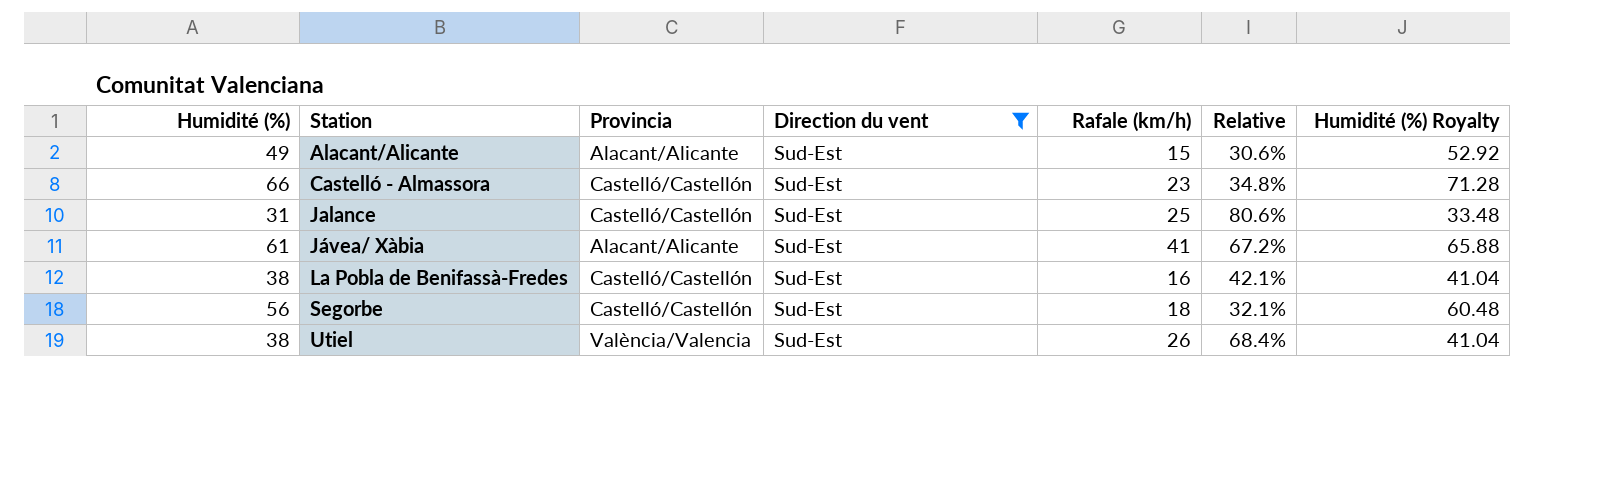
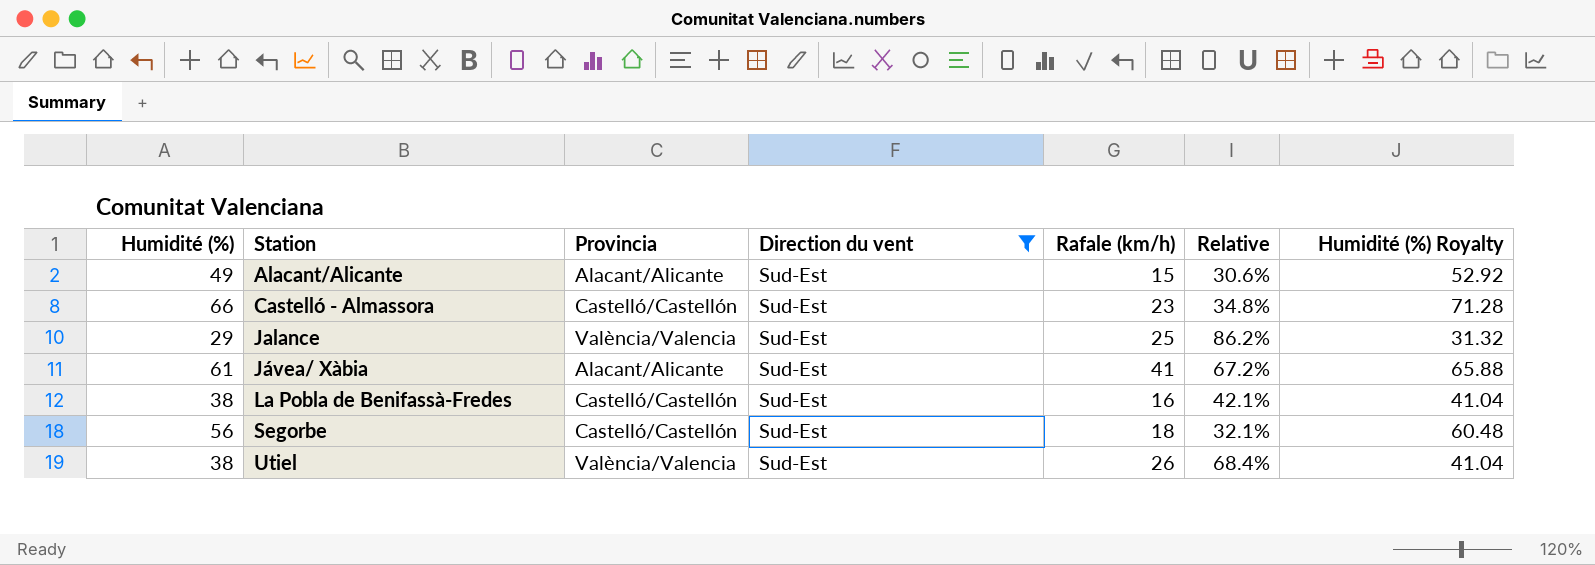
Jalance | Humidité (%): 31 -> 29
Jalance | Provincia: Castelló/Castellón -> València/Valencia
Jalance | Relative: 80.6% -> 86.2%
Jalance | Humidité (%) Royalty: 33.48 -> 31.32

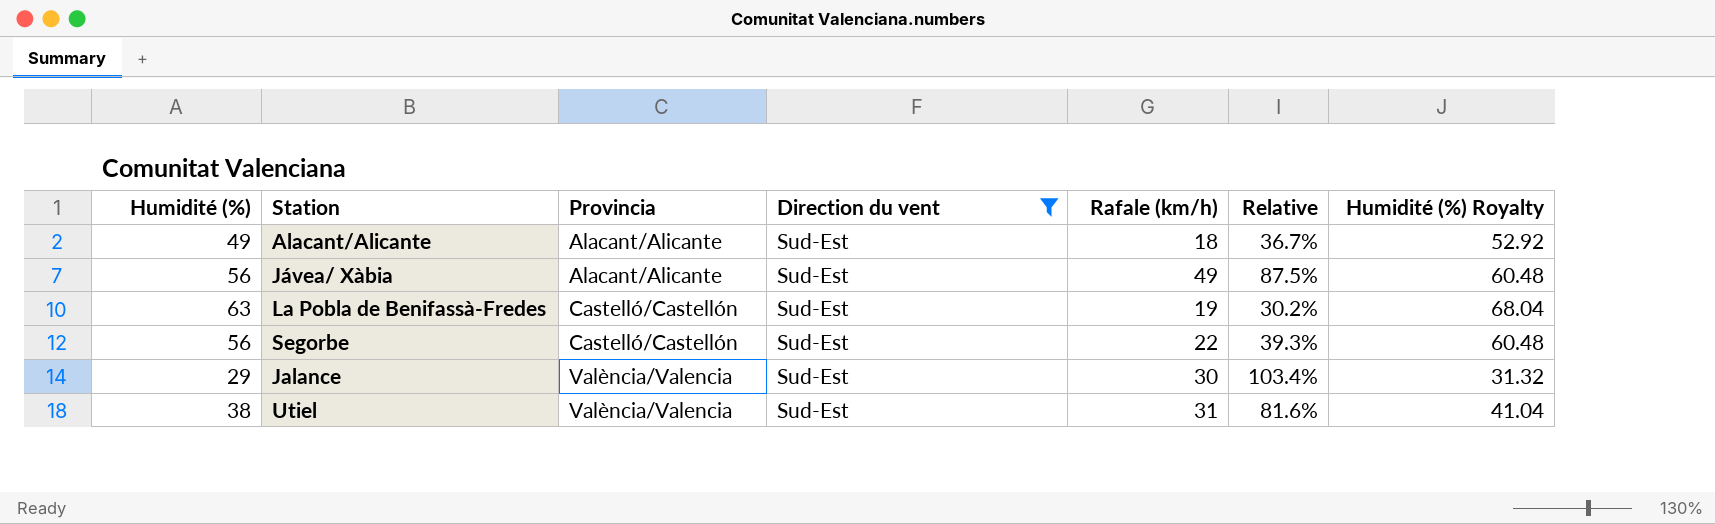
row order: Station ascending -> Provincia ascending
row Castelló - Almassora: 66 | Castelló/Castellón | Sud-Est | 23 | 34.8% | 71.28 -> none
Alacant/Alicante | Rafale (km/h): 15 -> 18
Alacant/Alicante | Relative: 30.6% -> 36.7%
Jávea/ Xàbia | Humidité (%): 61 -> 56
Jávea/ Xàbia | Rafale (km/h): 41 -> 49
Jávea/ Xàbia | Relative: 67.2% -> 87.5%
Jávea/ Xàbia | Humidité (%) Royalty: 65.88 -> 60.48
La Pobla de Benifassà-Fredes | Humidité (%): 38 -> 63
La Pobla de Benifassà-Fredes | Rafale (km/h): 16 -> 19
La Pobla de Benifassà-Fredes | Relative: 42.1% -> 30.2%
La Pobla de Benifassà-Fredes | Humidité (%) Royalty: 41.04 -> 68.04
Segorbe | Rafale (km/h): 18 -> 22
Segorbe | Relative: 32.1% -> 39.3%
Jalance | Rafale (km/h): 25 -> 30
Jalance | Relative: 86.2% -> 103.4%
Utiel | Rafale (km/h): 26 -> 31
Utiel | Relative: 68.4% -> 81.6%

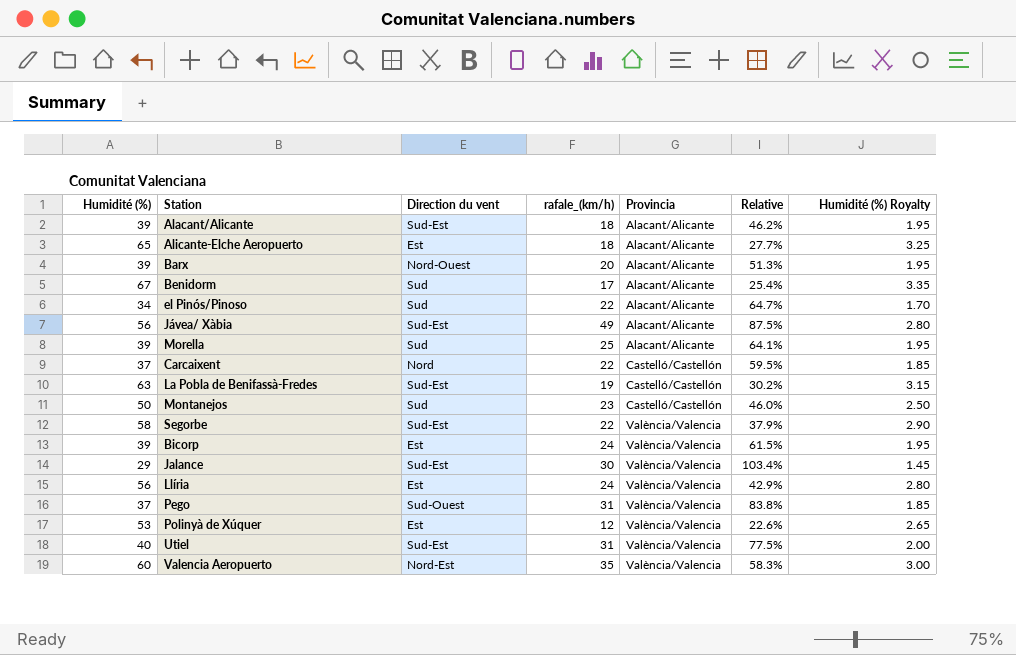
filter: Direction du vent = Sud-Est -> none
column name: Rafale (km/h) -> rafale_(km/h)
column Provincia | position: 3 -> 5
column Humidité (%) Royalty | formula: [Humidité (%)] * 1.08 -> [Humidité (%)] * 0.05
Alacant/Alicante | Humidité (%): 49 -> 39
Alacant/Alicante | Relative: 36.7% -> 46.2%
Segorbe | Humidité (%): 56 -> 58
Segorbe | Provincia: Castelló/Castellón -> València/Valencia
Segorbe | Relative: 39.3% -> 37.9%
Utiel | Humidité (%): 38 -> 40
Utiel | Relative: 81.6% -> 77.5%

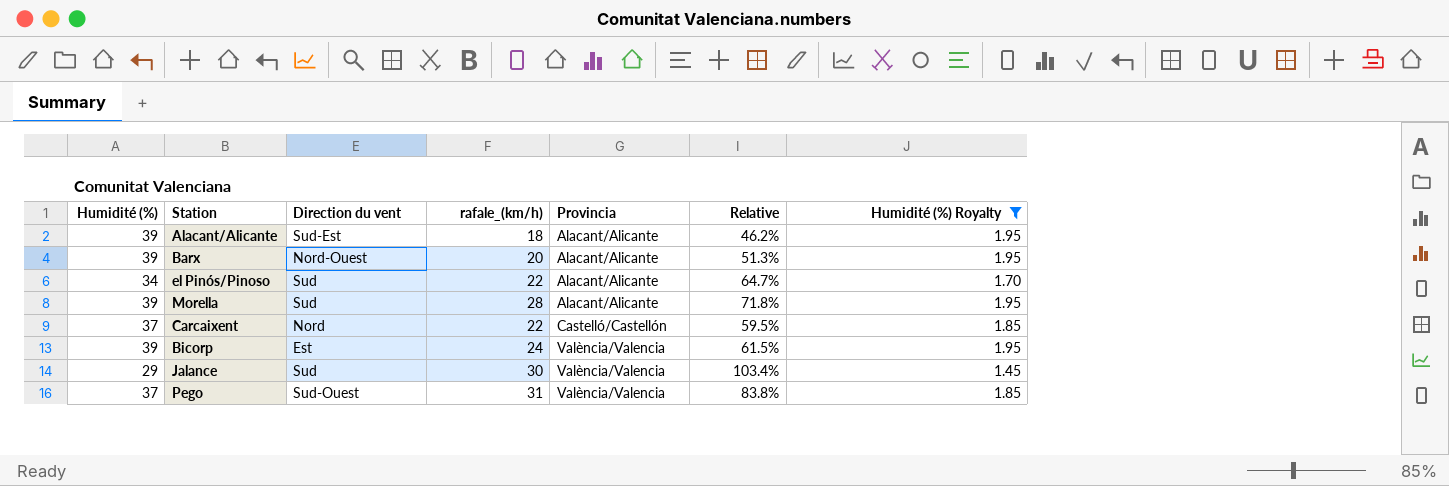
filter: none -> Humidité (%) Royalty <= 1.95
Morella | rafale_(km/h): 25 -> 28
Morella | Relative: 64.1% -> 71.8%
Jalance | Direction du vent: Sud-Est -> Sud

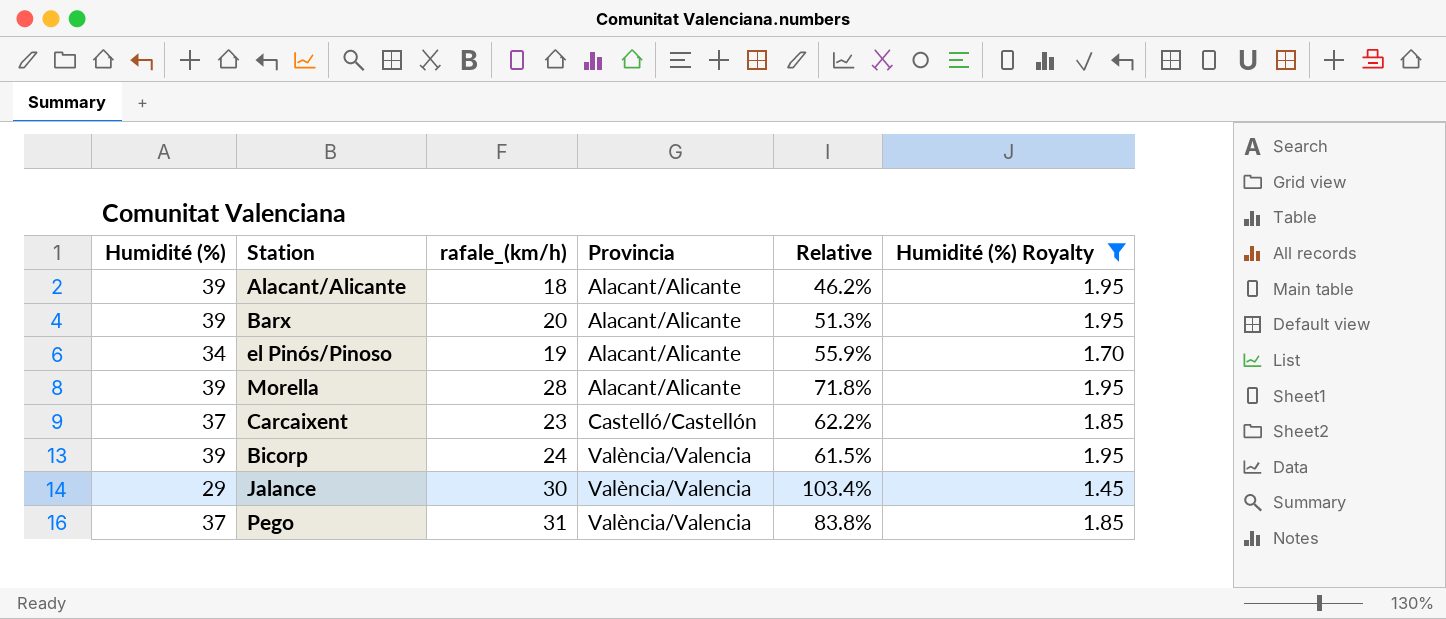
column Direction du vent | position: 3 -> none
el Pinós/Pinoso | rafale_(km/h): 22 -> 19
el Pinós/Pinoso | Relative: 64.7% -> 55.9%
Carcaixent | rafale_(km/h): 22 -> 23
Carcaixent | Relative: 59.5% -> 62.2%

